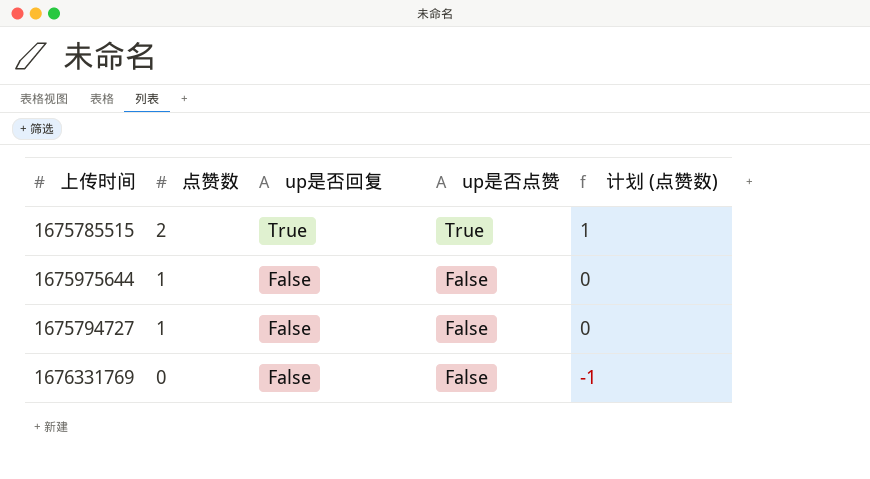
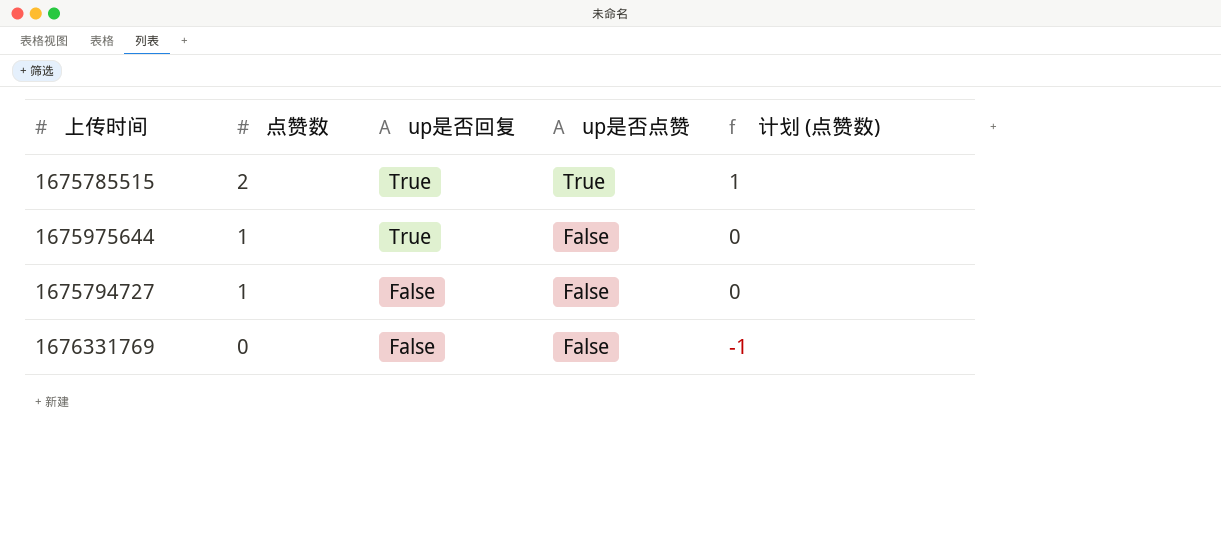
1675975644 | up是否回复: False -> True

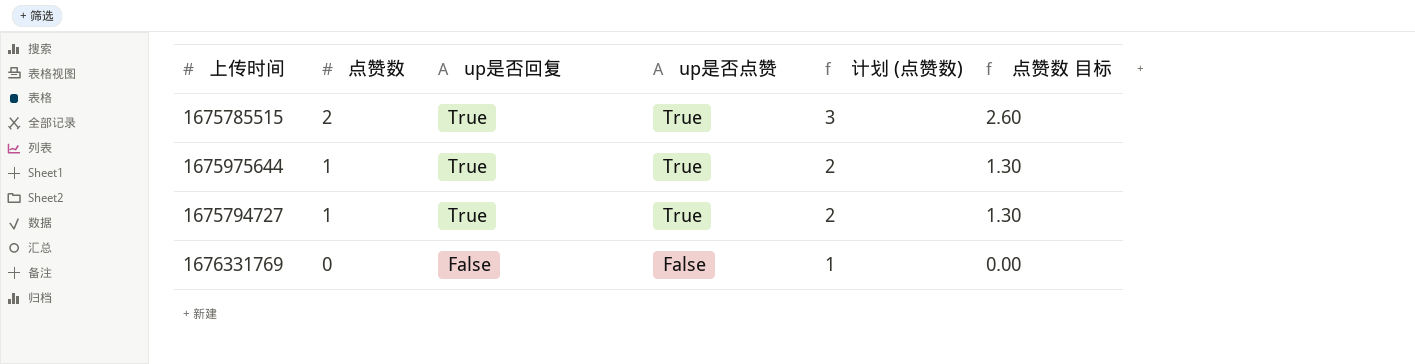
column 计划 (点赞数) | formula: [点赞数] - 1 -> [点赞数] + 1
column 点赞数 目标 | formula: none -> [点赞数] * 1.3
1675975644 | up是否点赞: False -> True
1675794727 | up是否回复: False -> True
1675794727 | up是否点赞: False -> True

